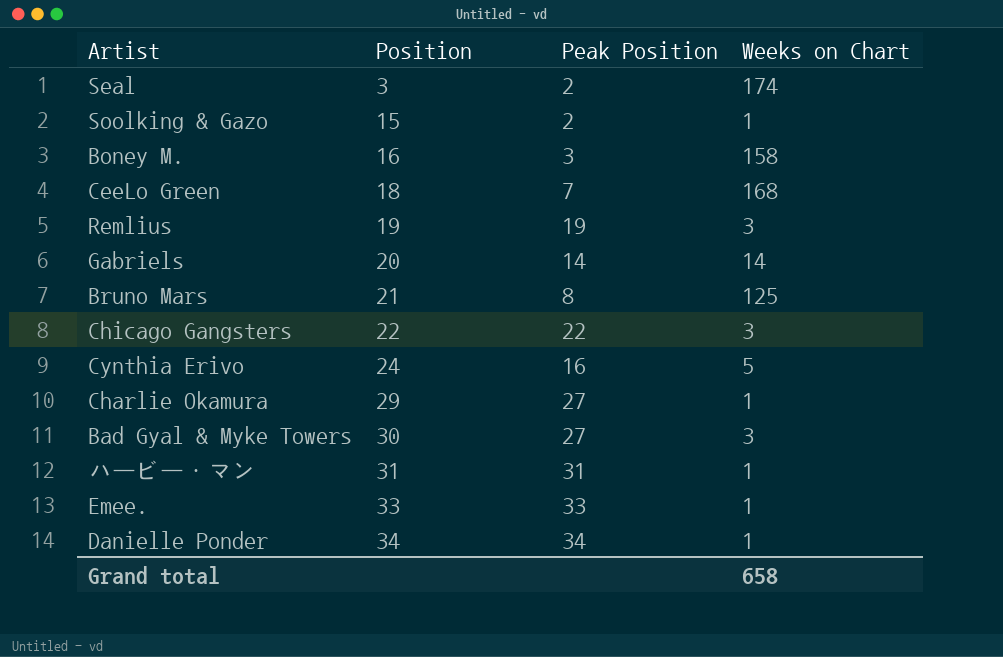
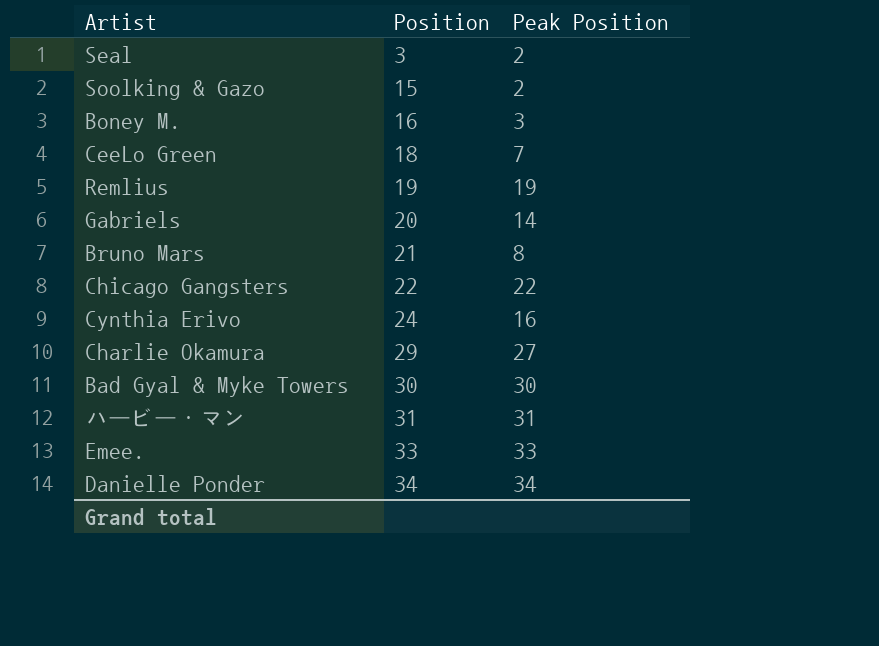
column Weeks on Chart | position: 4 -> none
Bad Gyal & Myke Towers | Peak Position: 27 -> 30

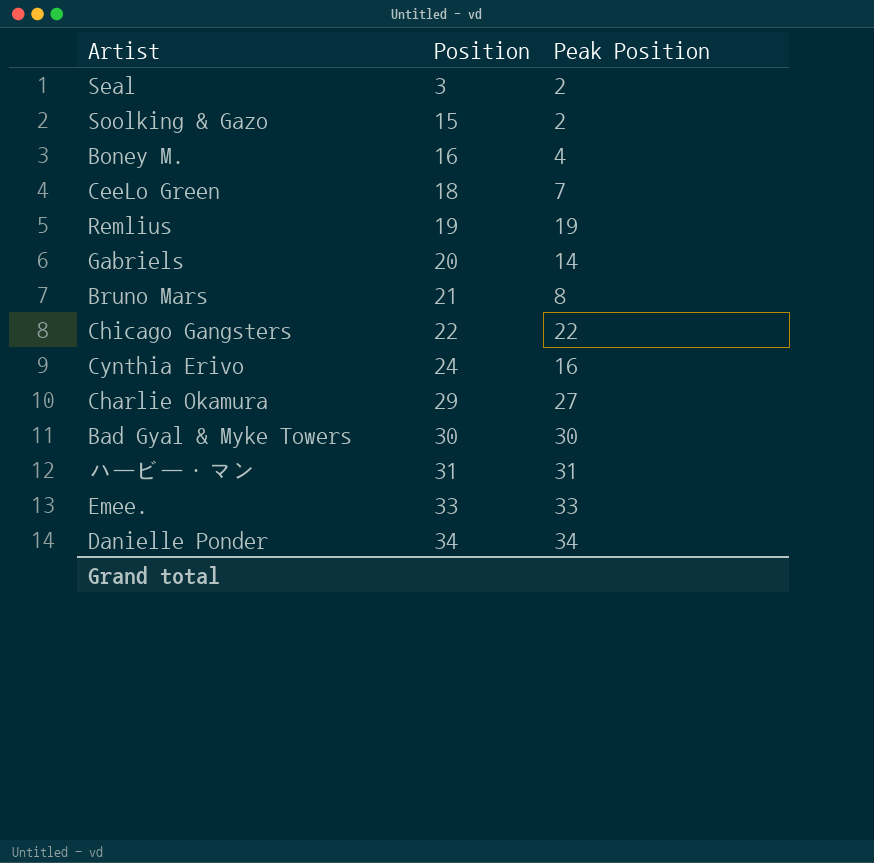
Boney M. | Peak Position: 3 -> 4

